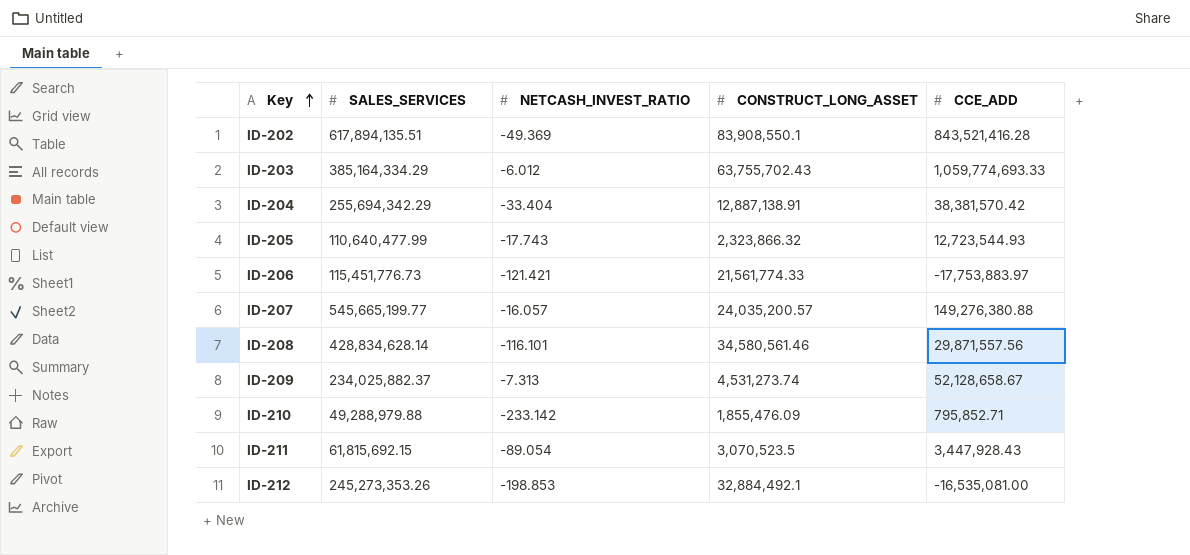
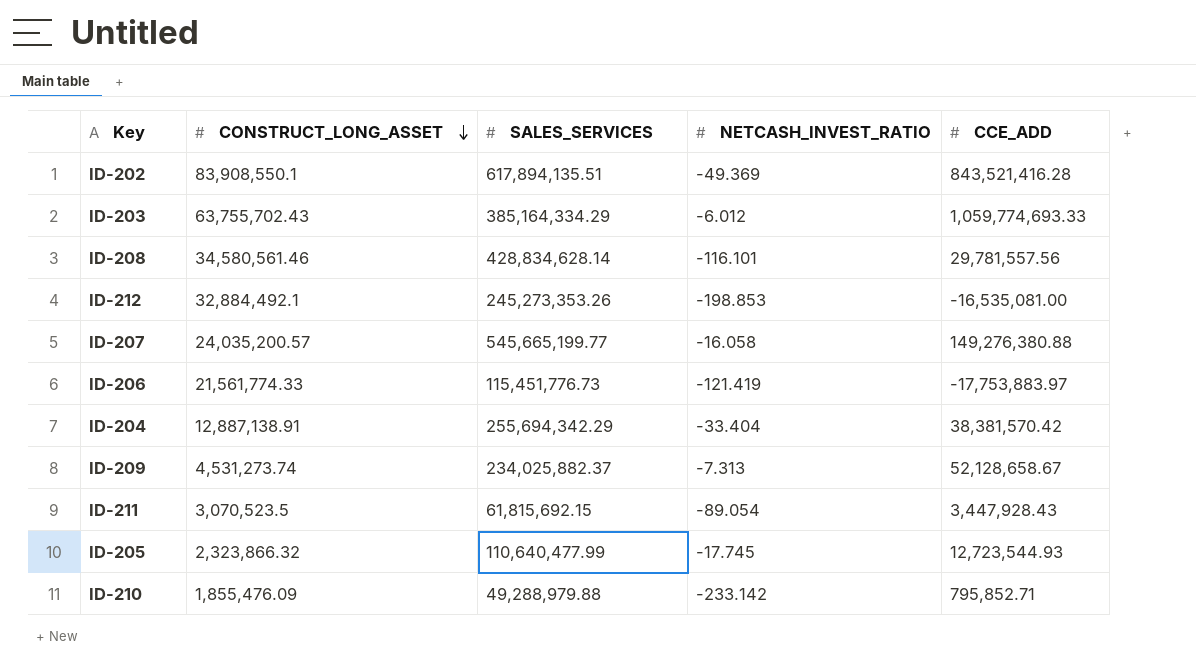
row order: Key ascending -> CONSTRUCT_LONG_ASSET descending
column CONSTRUCT_LONG_ASSET | position: 4 -> 2
ID-208 | CCE_ADD: 29,871,557.56 -> 29,781,557.56
ID-207 | NETCASH_INVEST_RATIO: -16.057 -> -16.058
ID-206 | NETCASH_INVEST_RATIO: -121.421 -> -121.419
ID-205 | NETCASH_INVEST_RATIO: -17.743 -> -17.745

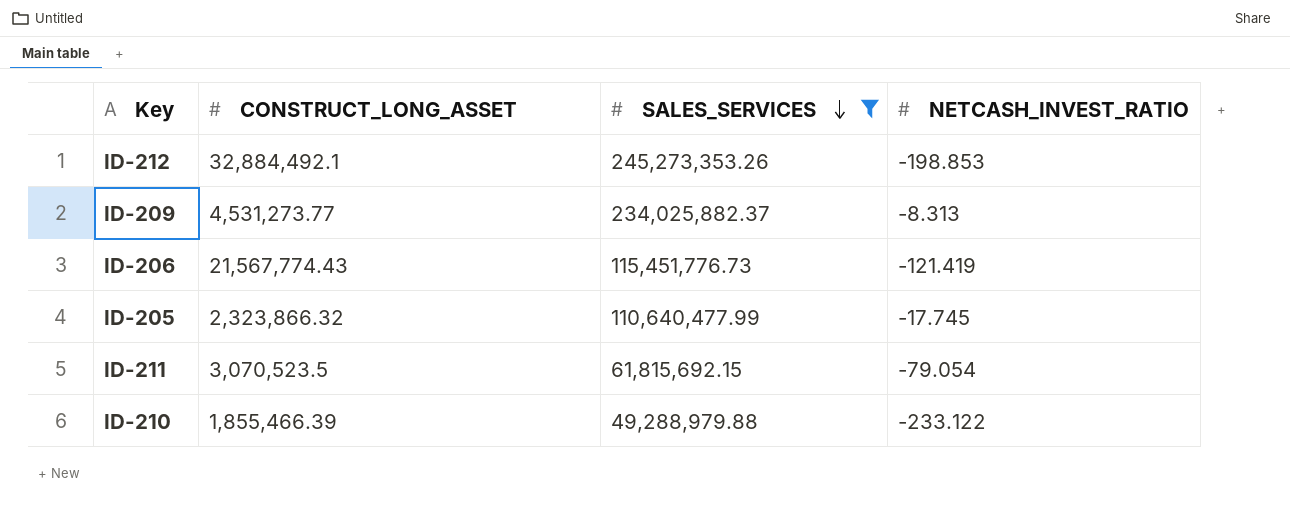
filter: none -> SALES_SERVICES <= 245,273,353.26
row order: CONSTRUCT_LONG_ASSET descending -> SALES_SERVICES descending
column CCE_ADD | position: 5 -> none
ID-209 | CONSTRUCT_LONG_ASSET: 4,531,273.74 -> 4,531,273.77
ID-209 | NETCASH_INVEST_RATIO: -7.313 -> -8.313
ID-206 | CONSTRUCT_LONG_ASSET: 21,561,774.33 -> 21,567,774.43
ID-211 | NETCASH_INVEST_RATIO: -89.054 -> -79.054
ID-210 | CONSTRUCT_LONG_ASSET: 1,855,476.09 -> 1,855,466.39
ID-210 | NETCASH_INVEST_RATIO: -233.142 -> -233.122

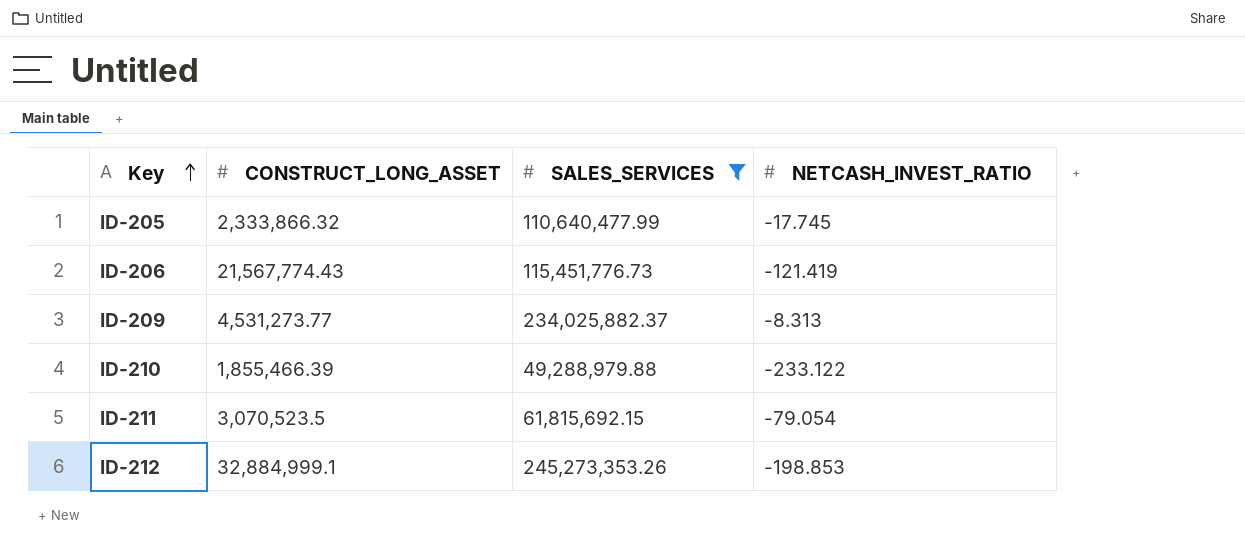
row order: SALES_SERVICES descending -> Key ascending
ID-205 | CONSTRUCT_LONG_ASSET: 2,323,866.32 -> 2,333,866.32
ID-212 | CONSTRUCT_LONG_ASSET: 32,884,492.1 -> 32,884,999.1

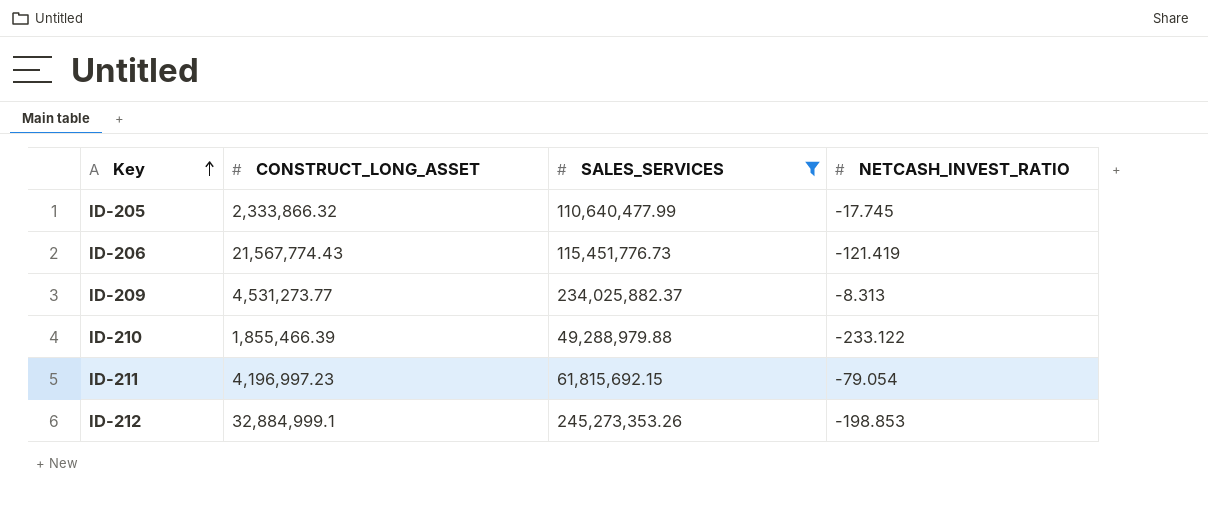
ID-211 | CONSTRUCT_LONG_ASSET: 3,070,523.5 -> 4,196,997.23

